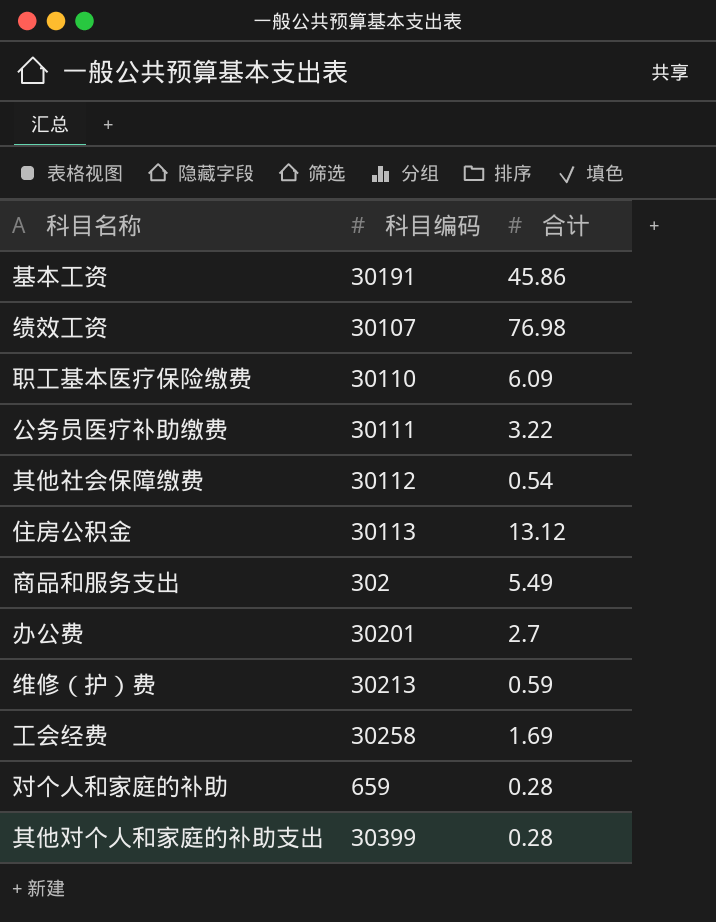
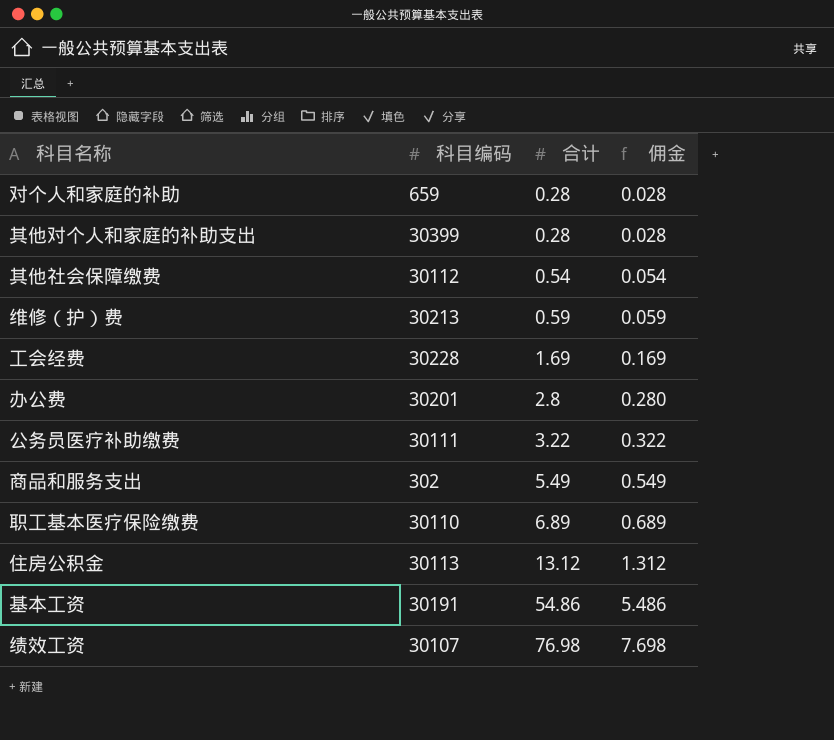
row order: none -> 合计 ascending
column 佣金 | formula: none -> [合计] * 0.1
工会经费 | 科目编码: 30258 -> 30228
办公费 | 合计: 2.7 -> 2.8
职工基本医疗保险缴费 | 合计: 6.09 -> 6.89
基本工资 | 合计: 45.86 -> 54.86

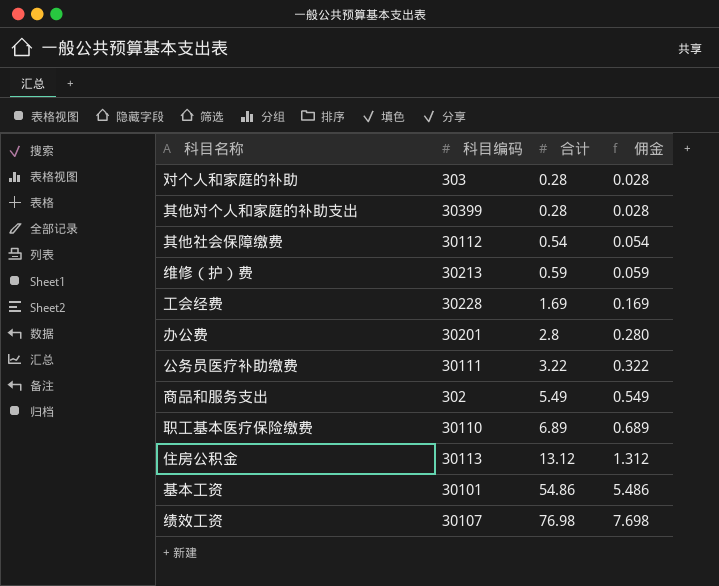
对个人和家庭的补助 | 科目编码: 659 -> 303
基本工资 | 科目编码: 30191 -> 30101

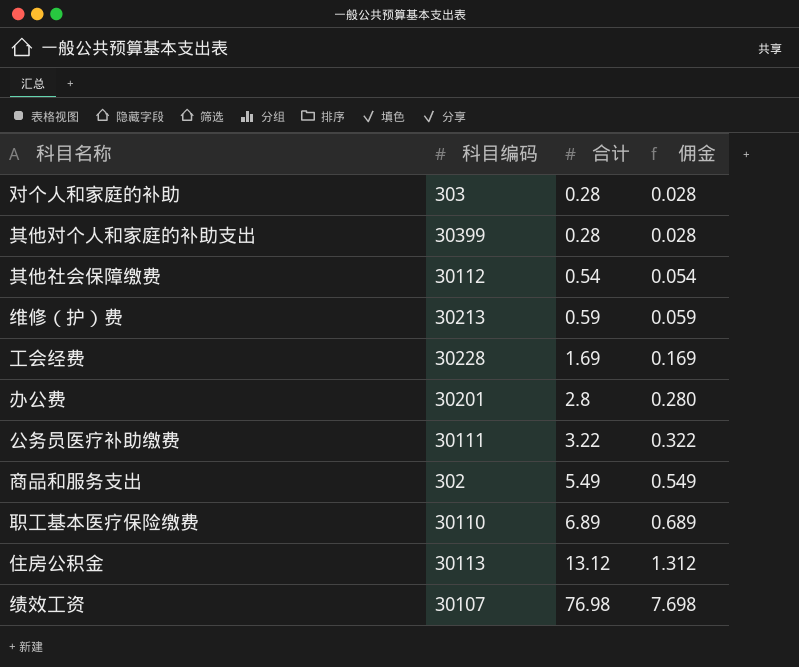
row 基本工资: 30101 | 54.86 | 5.486 -> none

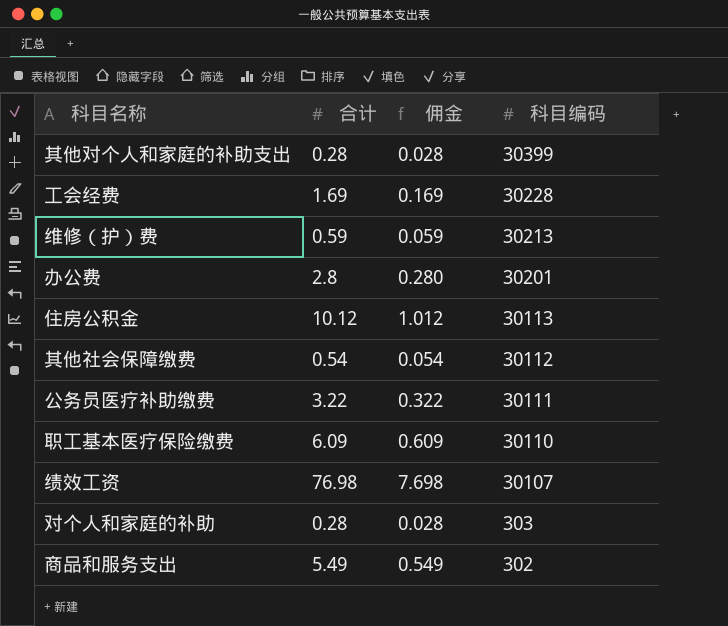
row order: 合计 ascending -> 科目编码 descending
column 科目编码 | position: 2 -> 4
住房公积金 | 合计: 13.12 -> 10.12
住房公积金 | 佣金: 1.312 -> 1.012
职工基本医疗保险缴费 | 合计: 6.89 -> 6.09
职工基本医疗保险缴费 | 佣金: 0.689 -> 0.609

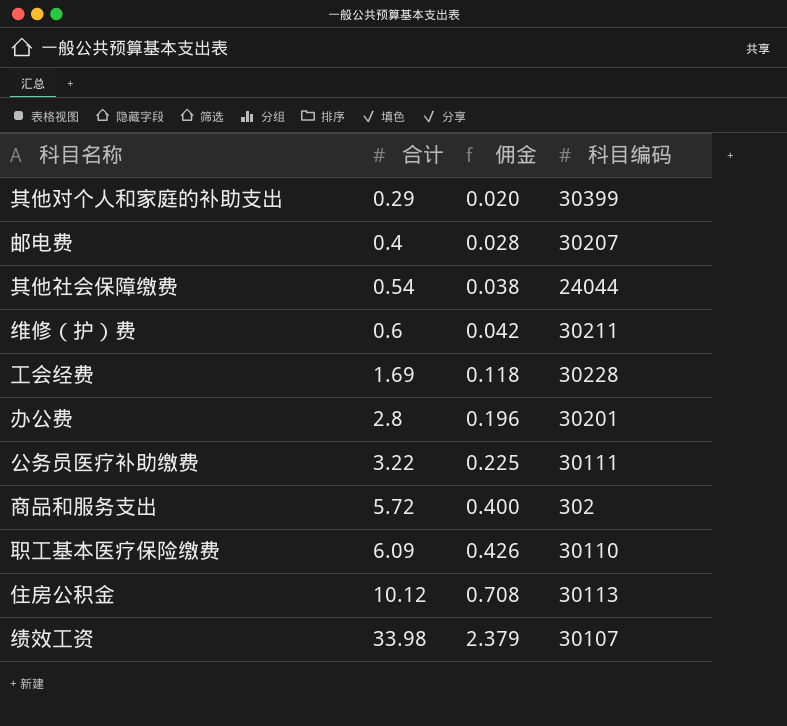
row order: 科目编码 descending -> 合计 ascending
column 佣金 | formula: [合计] * 0.1 -> [合计] * 0.07
row 对个人和家庭的补助: 0.28 | 0.028 | 303 -> none
其他对个人和家庭的补助支出 | 合计: 0.28 -> 0.29
row 邮电费: none -> 0.4 | 0.028 | 30207
其他社会保障缴费 | 科目编码: 30112 -> 24044
维修（护）费 | 合计: 0.59 -> 0.6
维修（护）费 | 科目编码: 30213 -> 30211
商品和服务支出 | 合计: 5.49 -> 5.72
绩效工资 | 合计: 76.98 -> 33.98

